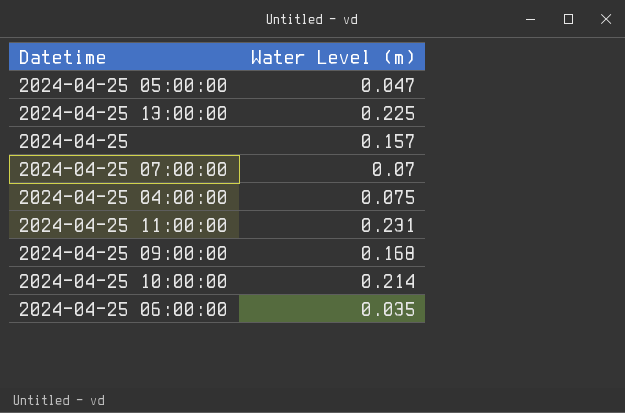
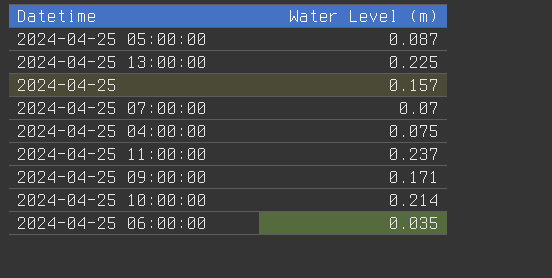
2024-04-25 05:00:00 | Water Level (m): 0.047 -> 0.087
2024-04-25 11:00:00 | Water Level (m): 0.231 -> 0.237
2024-04-25 09:00:00 | Water Level (m): 0.168 -> 0.171

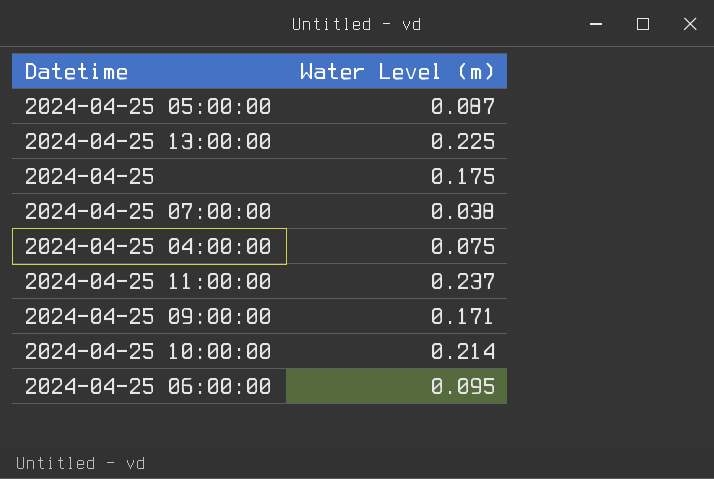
2024-04-25 | Water Level (m): 0.157 -> 0.175
2024-04-25 07:00:00 | Water Level (m): 0.07 -> 0.038
2024-04-25 06:00:00 | Water Level (m): 0.035 -> 0.095

